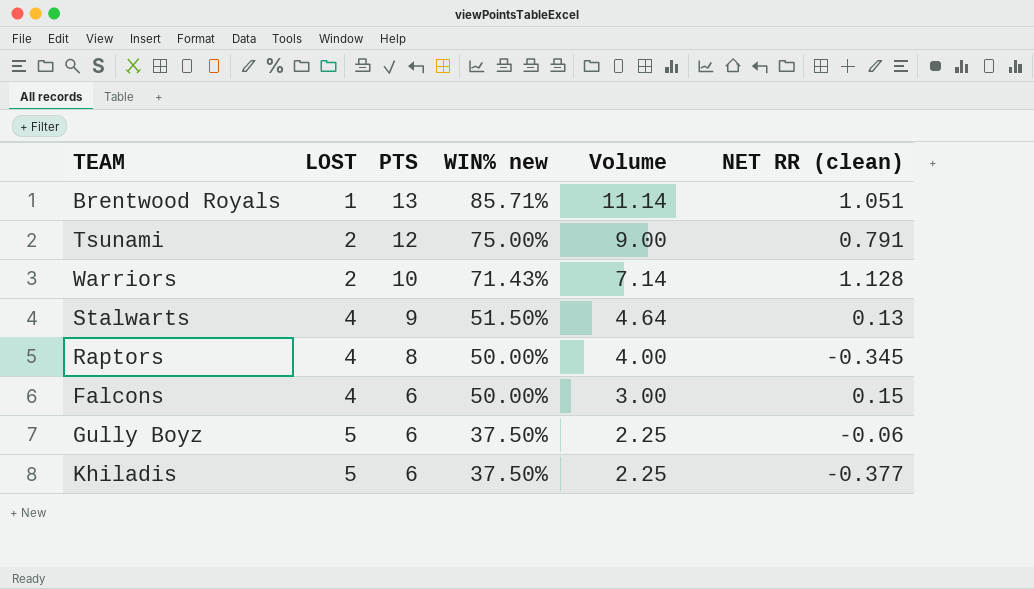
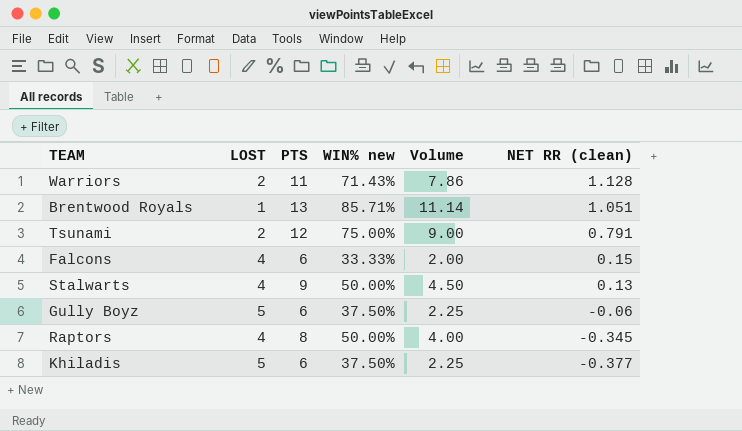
row order: LOST ascending -> NET RR (clean) descending
Warriors | PTS: 10 -> 11
Warriors | Volume: 7.14 -> 7.86
Falcons | WIN% new: 50.00% -> 33.33%
Falcons | Volume: 3.00 -> 2.00
Stalwarts | WIN% new: 51.50% -> 50.00%
Stalwarts | Volume: 4.64 -> 4.50

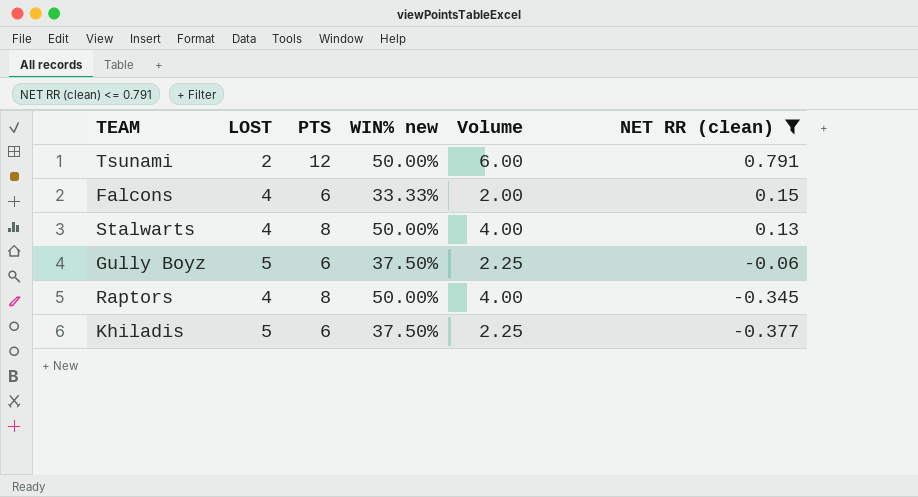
filter: none -> NET RR (clean) <= 0.791
Tsunami | WIN% new: 75.00% -> 50.00%
Tsunami | Volume: 9.00 -> 6.00
Stalwarts | PTS: 9 -> 8
Stalwarts | Volume: 4.50 -> 4.00

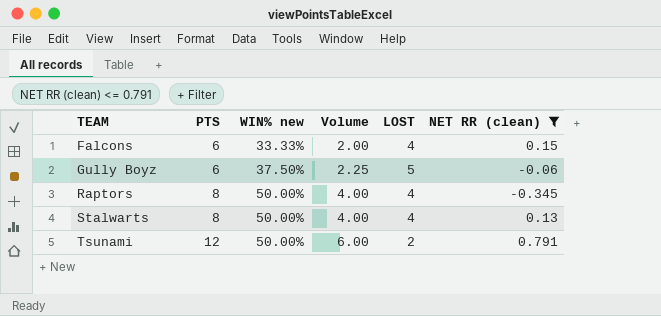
row order: NET RR (clean) descending -> TEAM ascending
column LOST | position: 2 -> 5
row Khiladis: 5 | 6 | 37.50% | 2.25 | -0.377 -> none

